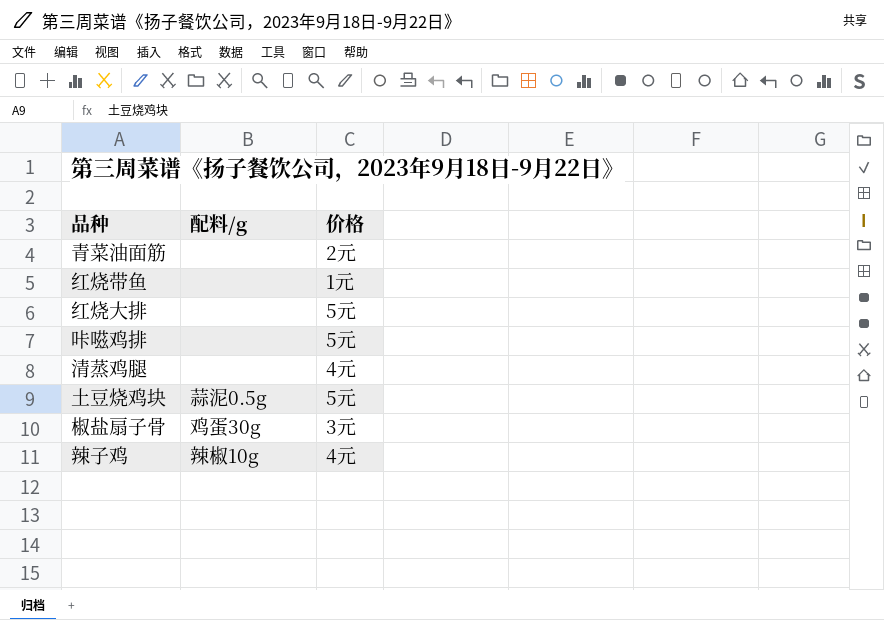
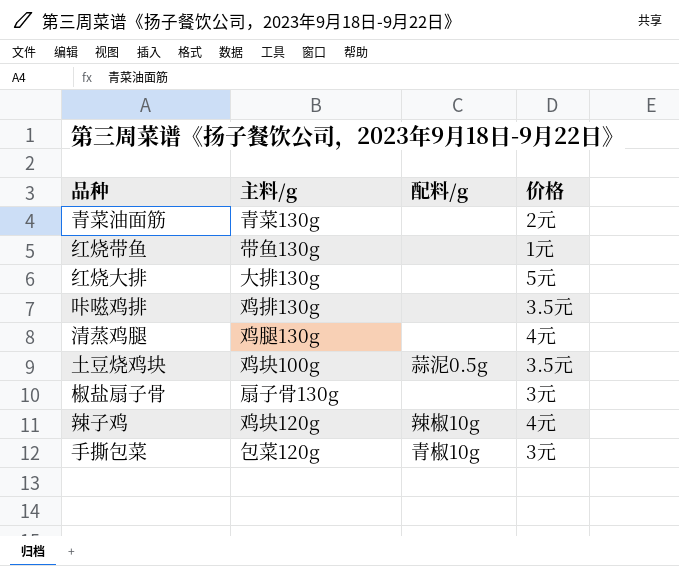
column 主料/g | position: none -> 2
咔嗞鸡排 | 价格: 5元 -> 3.5元
土豆烧鸡块 | 价格: 5元 -> 3.5元
椒盐扇子骨 | 配料/g: 鸡蛋30g -> none
row 手撕包菜: none -> 包菜120g | 青椒10g | 3元

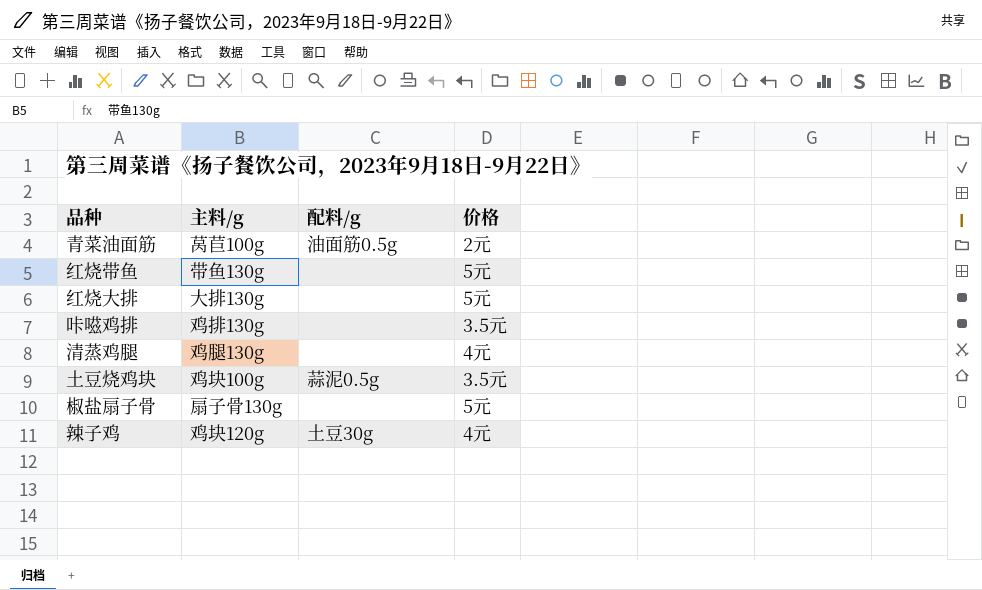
row 手撕包菜: 包菜120g | 青椒10g | 3元 -> none
青菜油面筋 | 主料/g: 青菜130g -> 莴苣100g
青菜油面筋 | 配料/g: none -> 油面筋0.5g
红烧带鱼 | 价格: 1元 -> 5元
椒盐扇子骨 | 价格: 3元 -> 5元
辣子鸡 | 配料/g: 辣椒10g -> 土豆30g

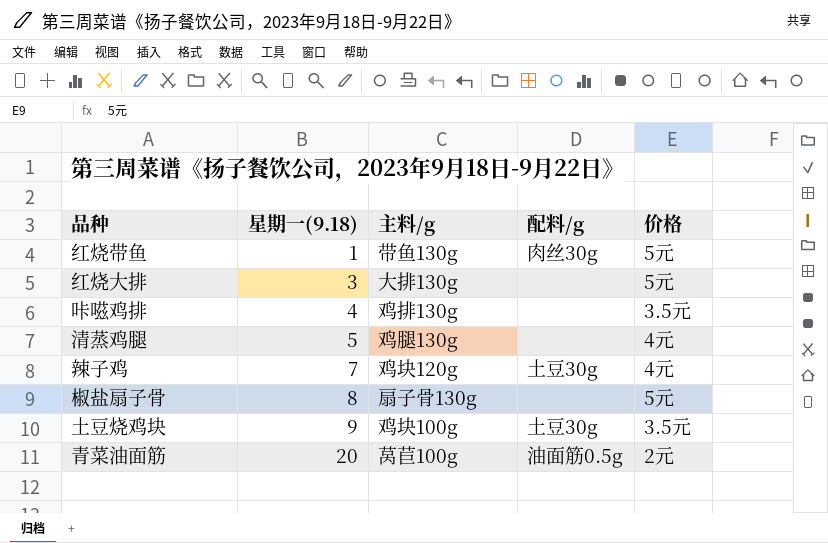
row order: none -> 星期一(9.18) ascending
column 星期一(9.18) | position: none -> 2
红烧带鱼 | 配料/g: none -> 肉丝30g
土豆烧鸡块 | 配料/g: 蒜泥0.5g -> 土豆30g

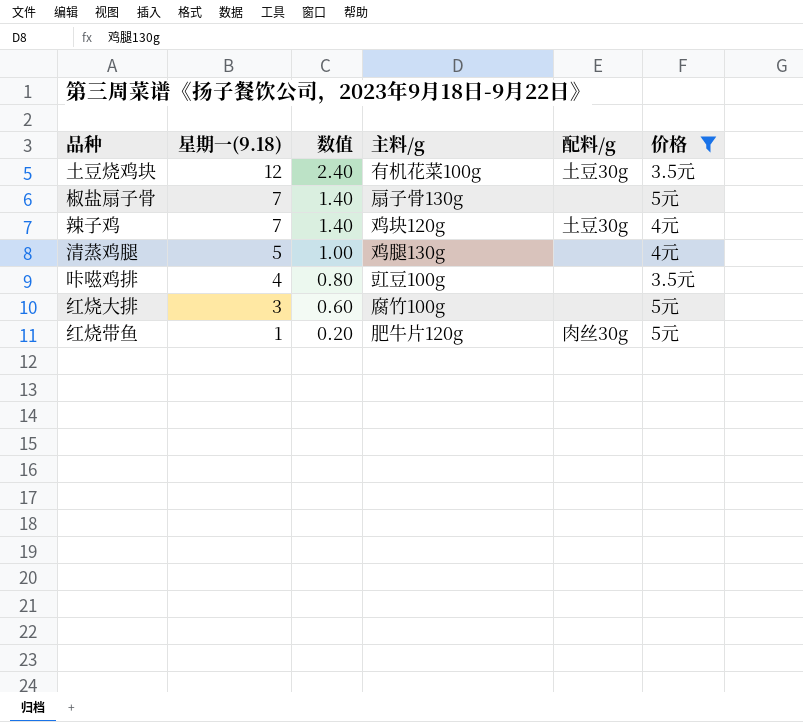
filter: none -> 价格 != 2元
row order: 星期一(9.18) ascending -> 星期一(9.18) descending
column 数值 | formula: none -> [星期一(9.18)] * 0.2
土豆烧鸡块 | 星期一(9.18): 9 -> 12
土豆烧鸡块 | 主料/g: 鸡块100g -> 有机花菜100g
椒盐扇子骨 | 星期一(9.18): 8 -> 7
咔嗞鸡排 | 主料/g: 鸡排130g -> 豇豆100g
红烧大排 | 主料/g: 大排130g -> 腐竹100g
红烧带鱼 | 主料/g: 带鱼130g -> 肥牛片120g

